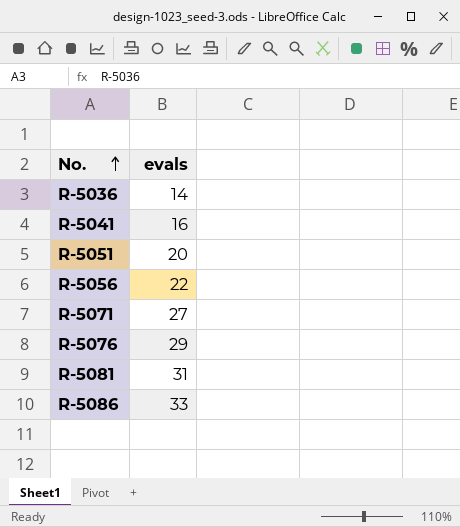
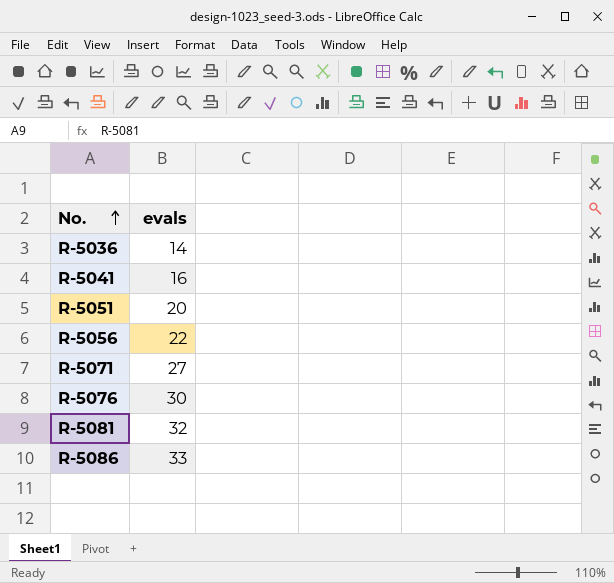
R-5076 | evals: 29 -> 30
R-5081 | evals: 31 -> 32

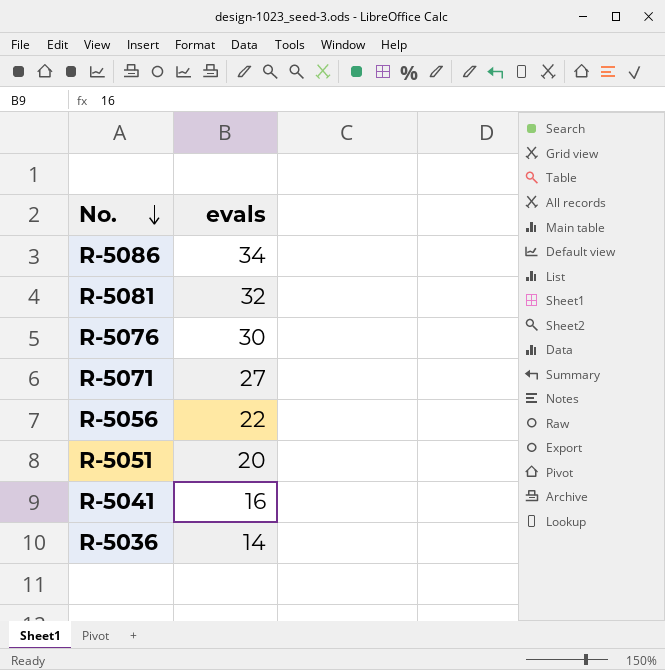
row order: No. ascending -> No. descending
R-5086 | evals: 33 -> 34

